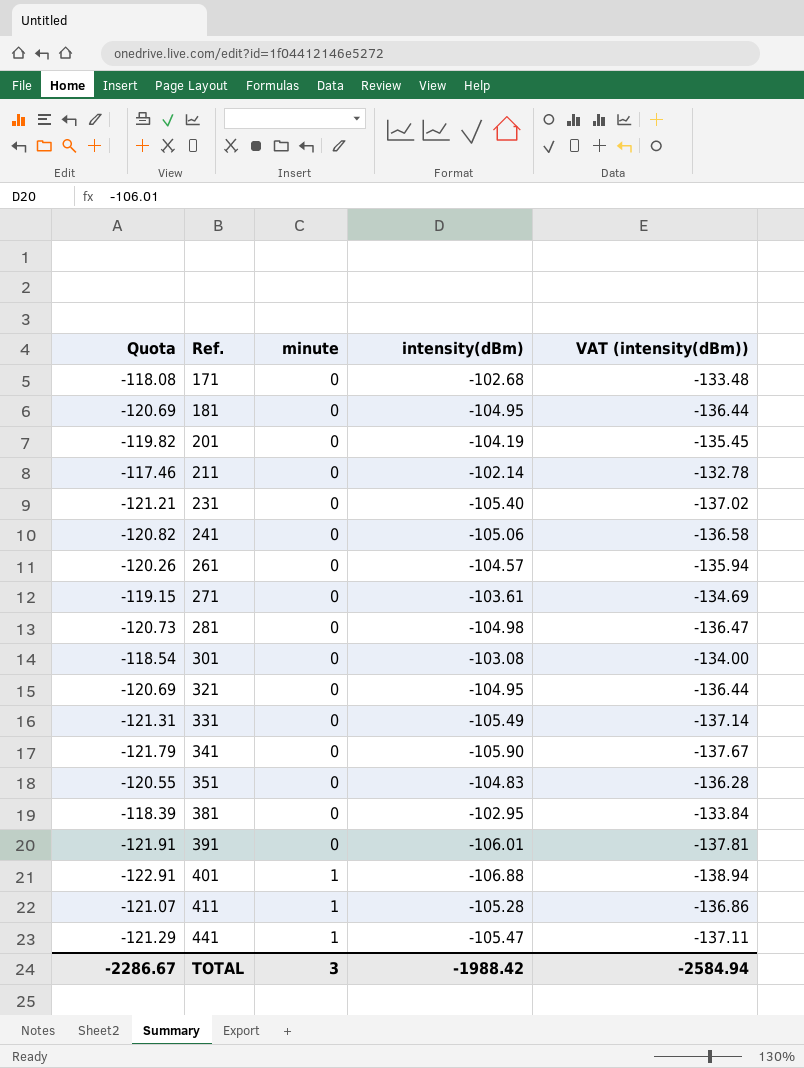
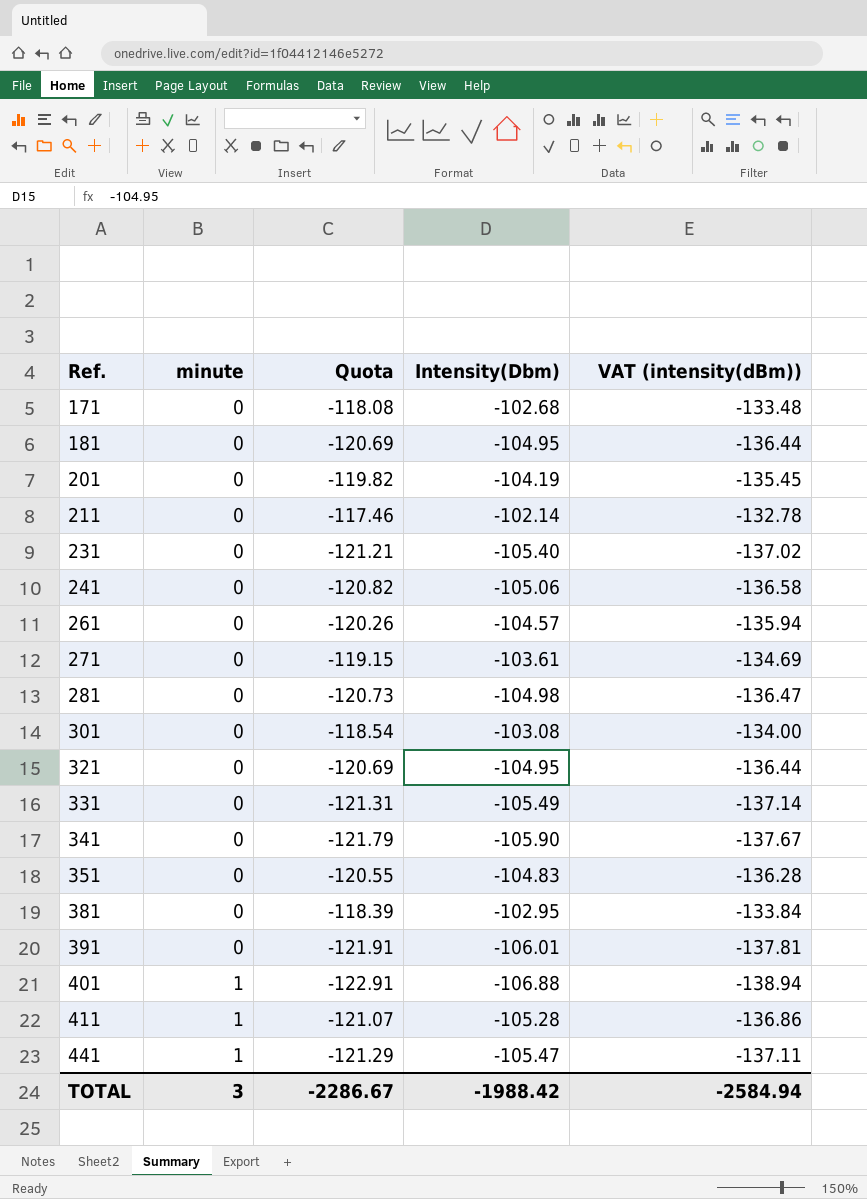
column Quota | position: 1 -> 3
column name: intensity(dBm) -> Intensity(Dbm)

